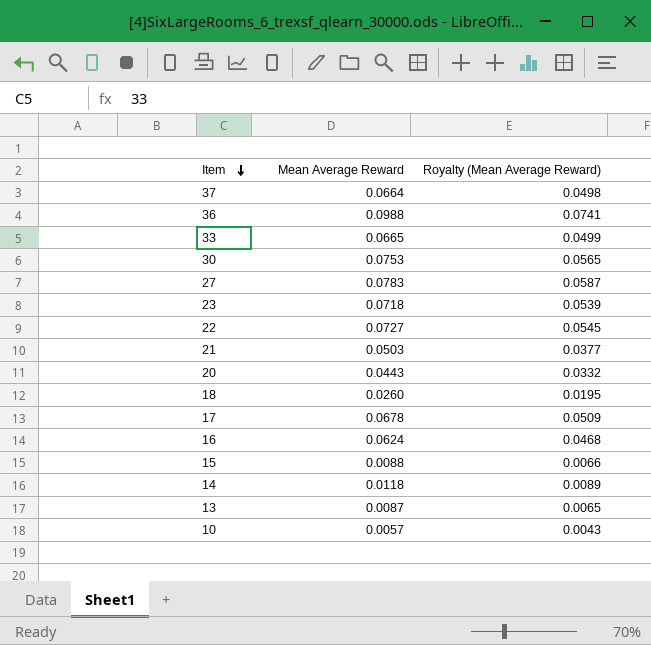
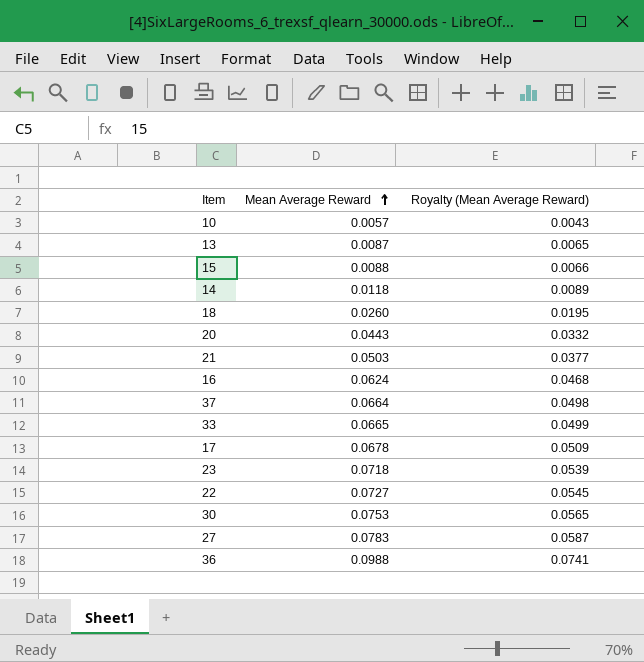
row order: Item descending -> Mean Average Reward ascending

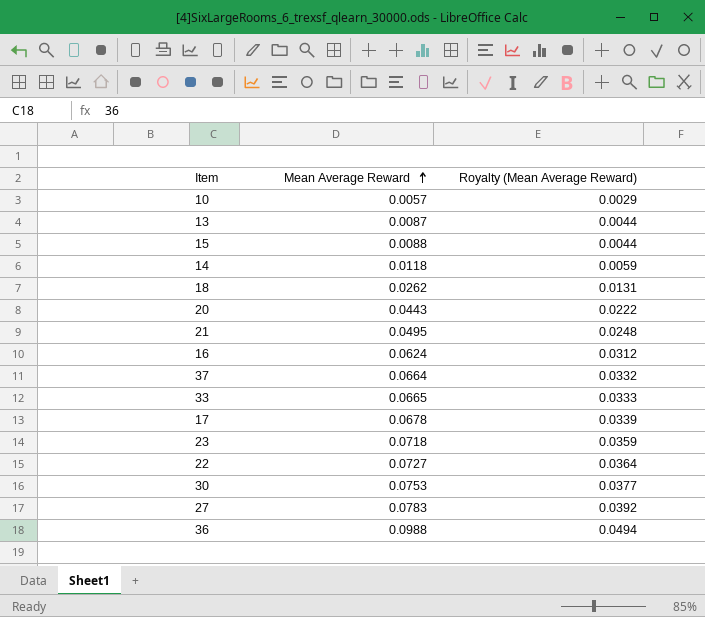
column Royalty (Mean Average Reward) | formula: [Mean Average Reward] * 0.75 -> [Mean Average Reward] * 0.5
18 | Mean Average Reward: 0.0260 -> 0.0262
21 | Mean Average Reward: 0.0503 -> 0.0495

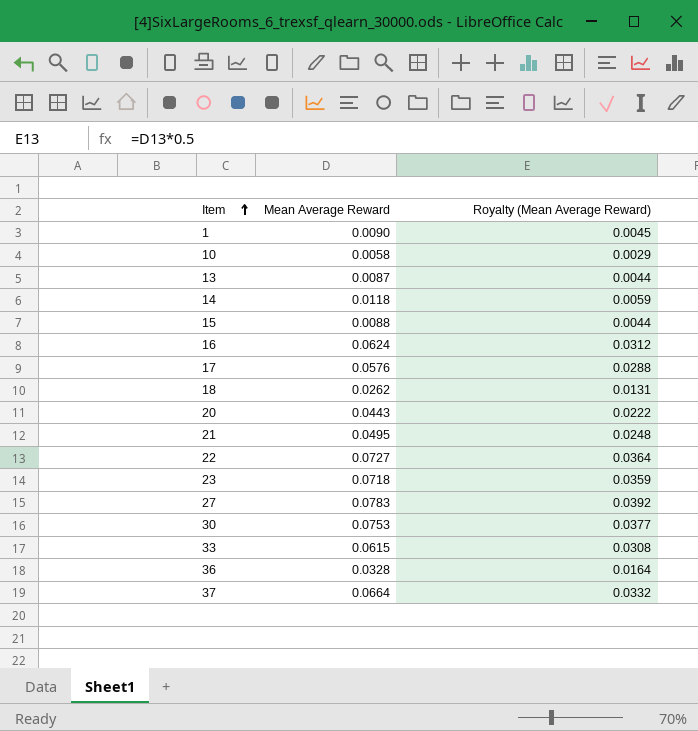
row order: Mean Average Reward ascending -> Item ascending
row 1: none -> 0.0090 | 0.0045
10 | Mean Average Reward: 0.0057 -> 0.0058
17 | Mean Average Reward: 0.0678 -> 0.0576
17 | Royalty (Mean Average Reward): 0.0339 -> 0.0288
33 | Mean Average Reward: 0.0665 -> 0.0615
33 | Royalty (Mean Average Reward): 0.0333 -> 0.0308
36 | Mean Average Reward: 0.0988 -> 0.0328
36 | Royalty (Mean Average Reward): 0.0494 -> 0.0164

